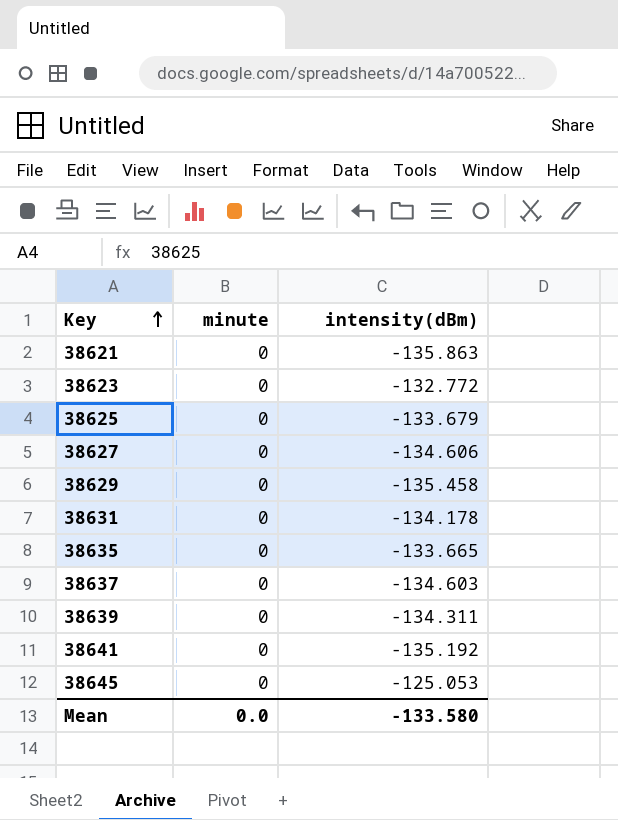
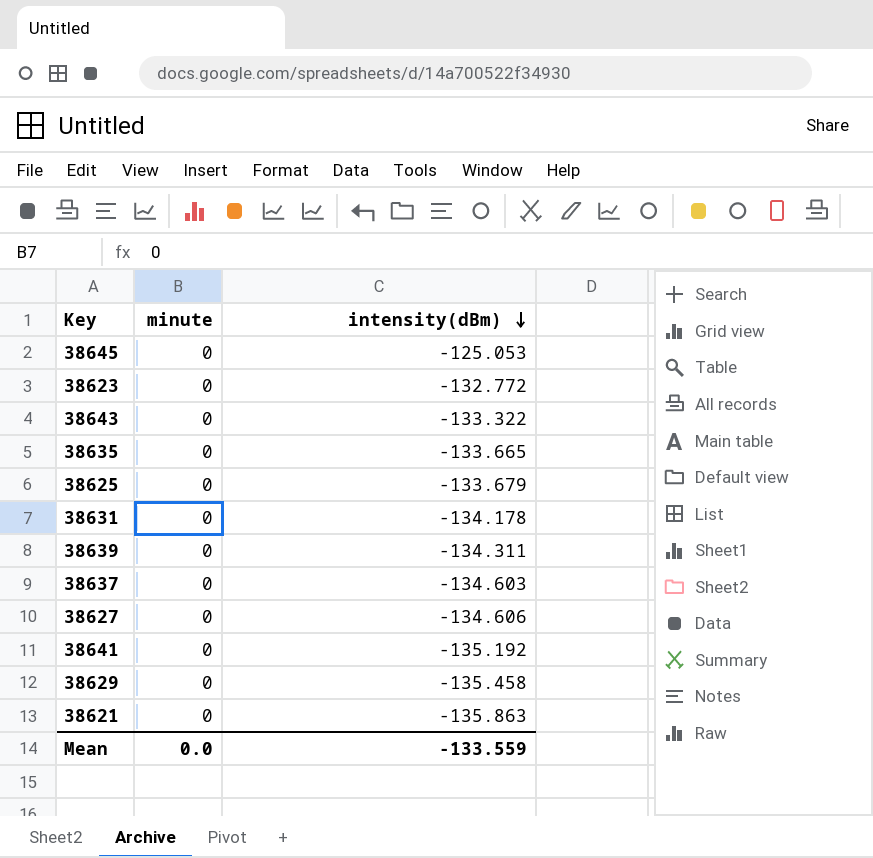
row order: Key ascending -> intensity(dBm) descending
row 38643: none -> 0 | -133.322
Mean | intensity(dBm): -133.580 -> -133.559

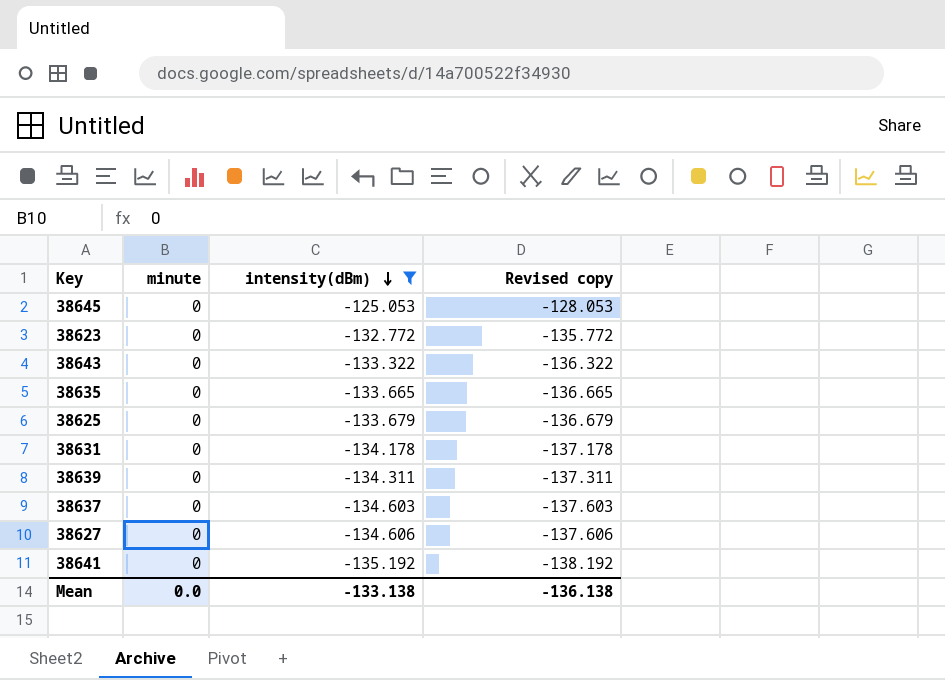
filter: none -> intensity(dBm) >= -135.192
column Revised copy | formula: none -> [intensity(dBm)] - 3
Mean | intensity(dBm): -133.559 -> -133.138

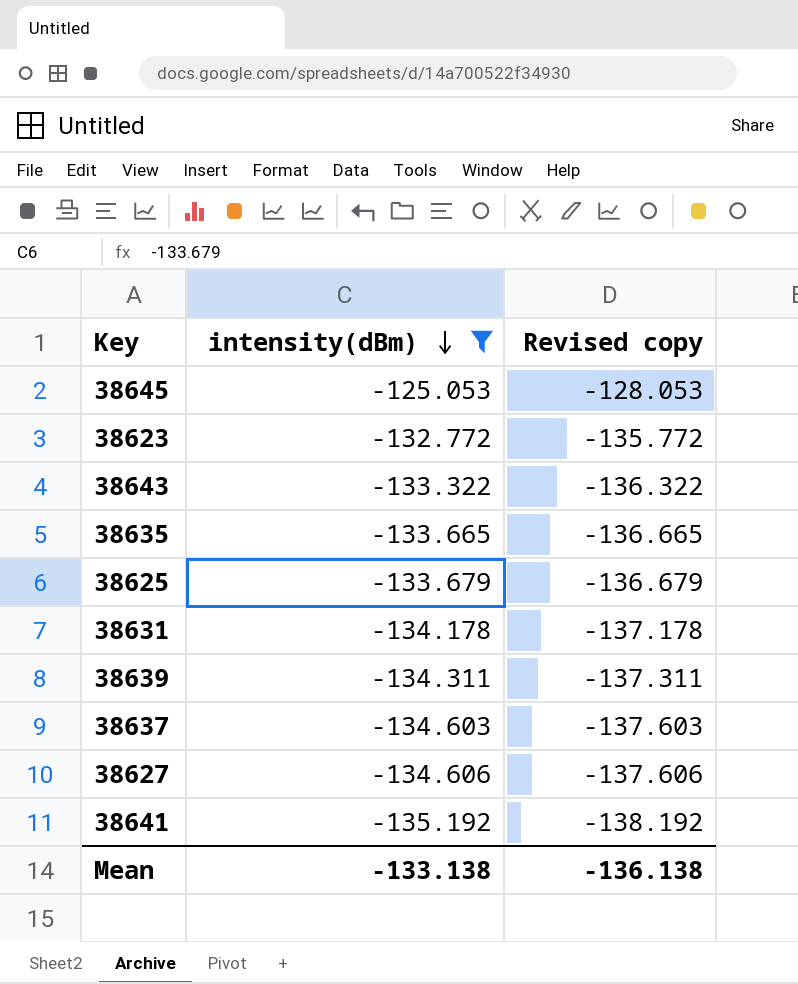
column minute | position: 2 -> none

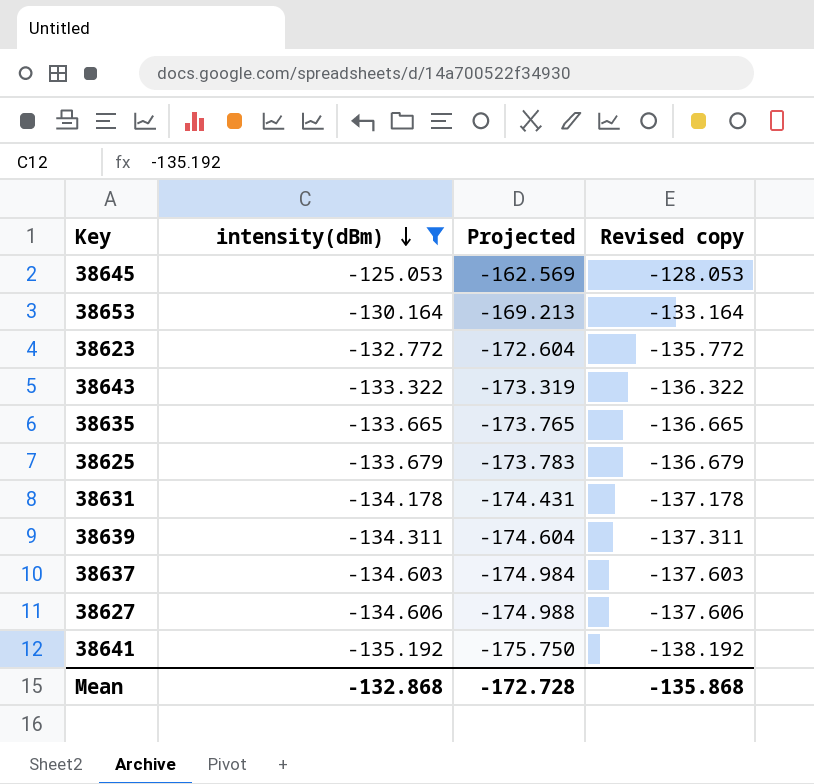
column Projected | formula: none -> [intensity(dBm)] * 1.3
row 38653: none -> -130.164 | -169.213 | -133.164
Mean | intensity(dBm): -133.138 -> -132.868
Mean | Revised copy: -136.138 -> -135.868

